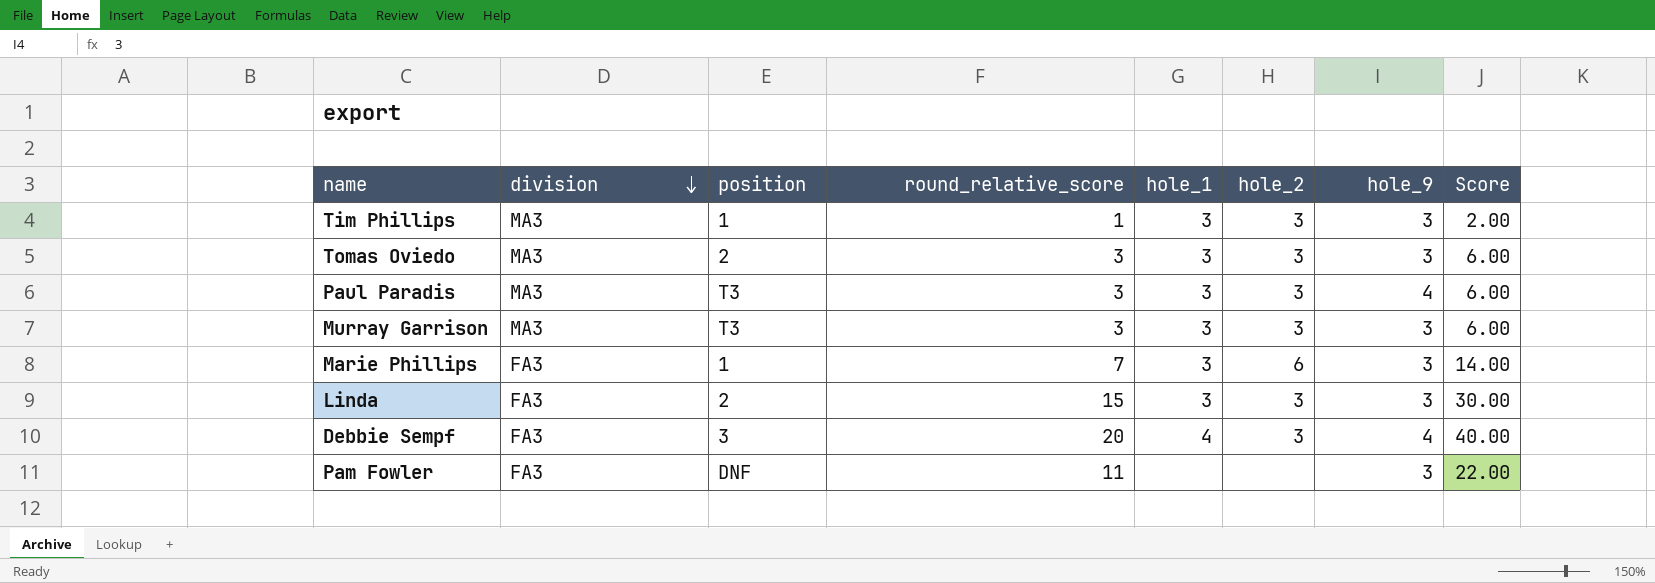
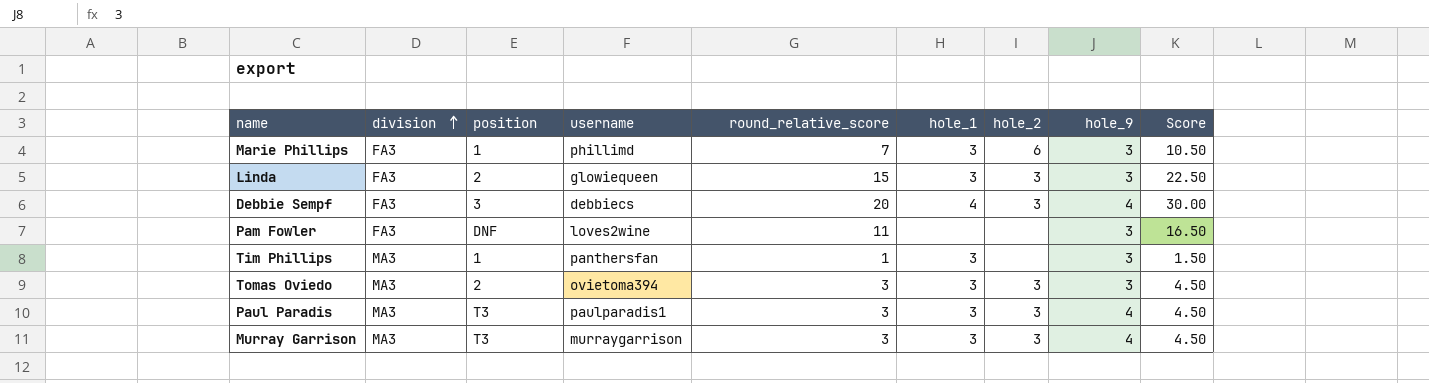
row order: division descending -> division ascending
column username | position: none -> 4
column Score | formula: [round_relative_score] * 2 -> [round_relative_score] * 1.5
Tim Phillips | hole_2: 3 -> none
Murray Garrison | hole_9: 3 -> 4

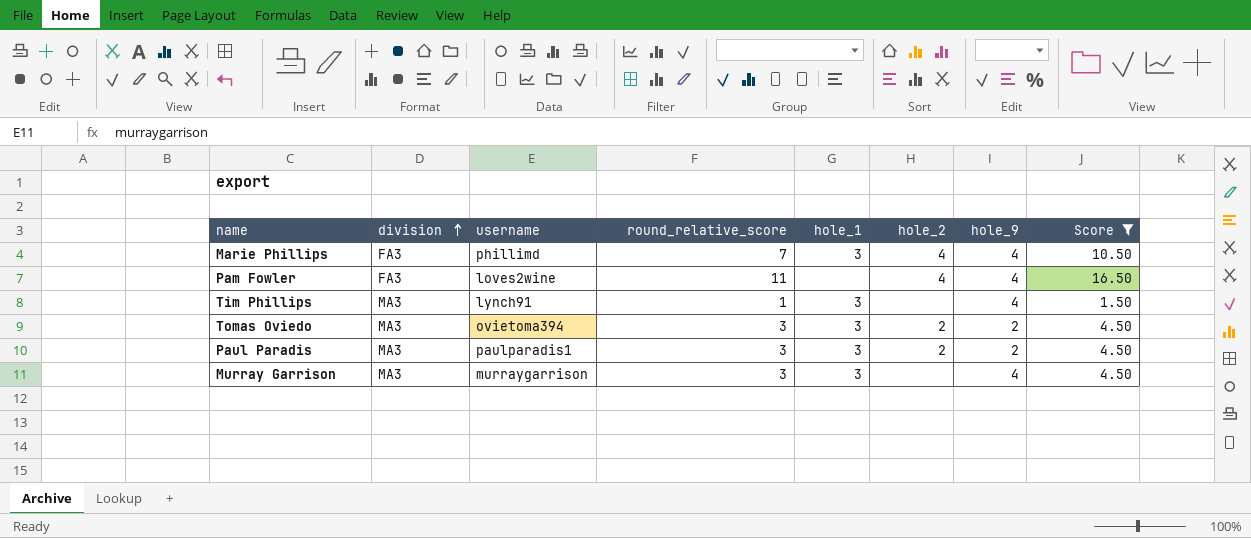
filter: none -> Score <= 16.50
column position | position: 3 -> none
Marie Phillips | hole_2: 6 -> 4
Marie Phillips | hole_9: 3 -> 4
Pam Fowler | hole_2: none -> 4
Pam Fowler | hole_9: 3 -> 4
Tim Phillips | username: panthersfan -> lynch91
Tim Phillips | hole_9: 3 -> 4
Tomas Oviedo | hole_2: 3 -> 2
Tomas Oviedo | hole_9: 3 -> 2
Paul Paradis | hole_2: 3 -> 2
Paul Paradis | hole_9: 4 -> 2
Murray Garrison | hole_2: 3 -> none

